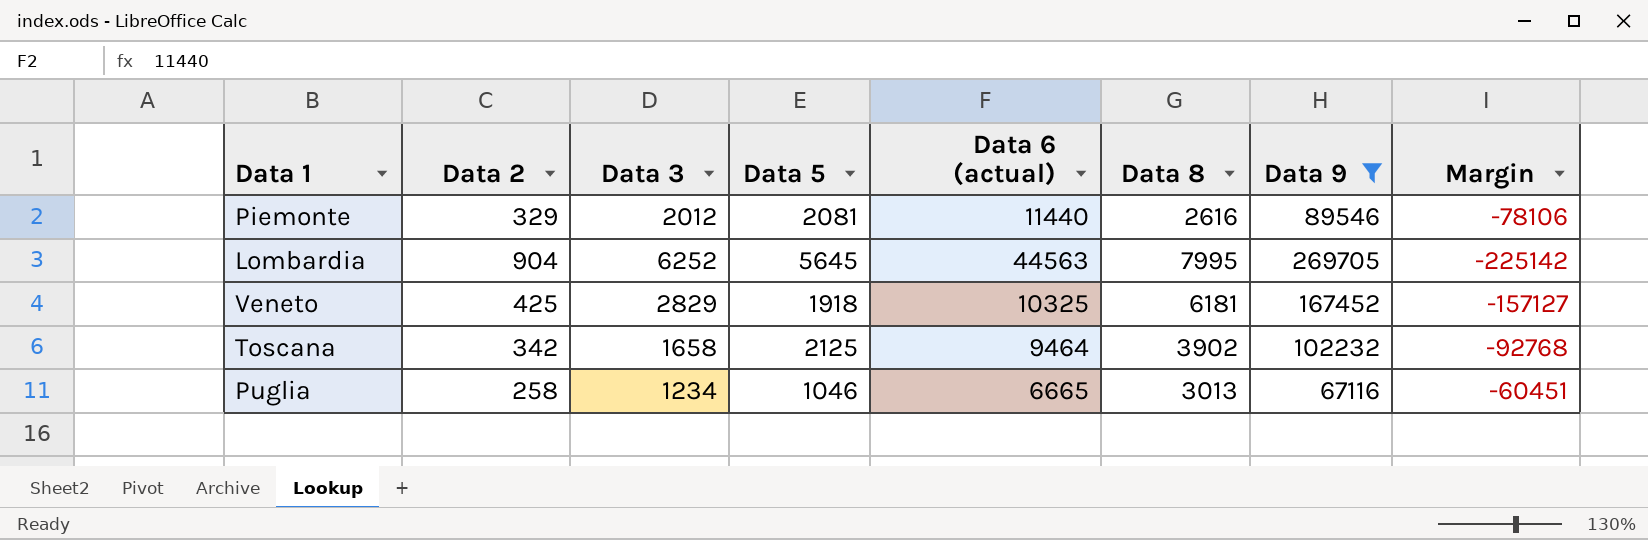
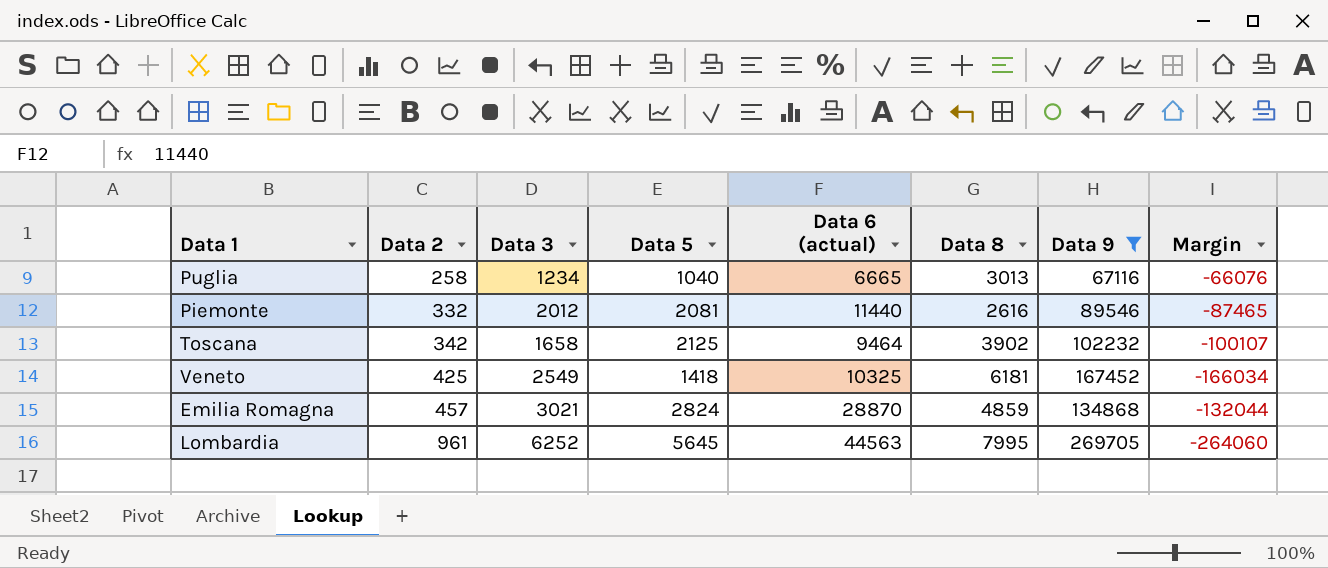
row order: none -> Data 2 ascending
column Margin | formula: [Data 6 (actual)] - [Data 9] -> [Data 5] - [Data 9]
Puglia | Data 5: 1046 -> 1040
Piemonte | Data 2: 329 -> 332
Veneto | Data 3: 2829 -> 2549
Veneto | Data 5: 1918 -> 1418
row Emilia Romagna: none -> 457 | 3021 | 2824 | 28870 | 4859 | 134868 | -132044
Lombardia | Data 2: 904 -> 961

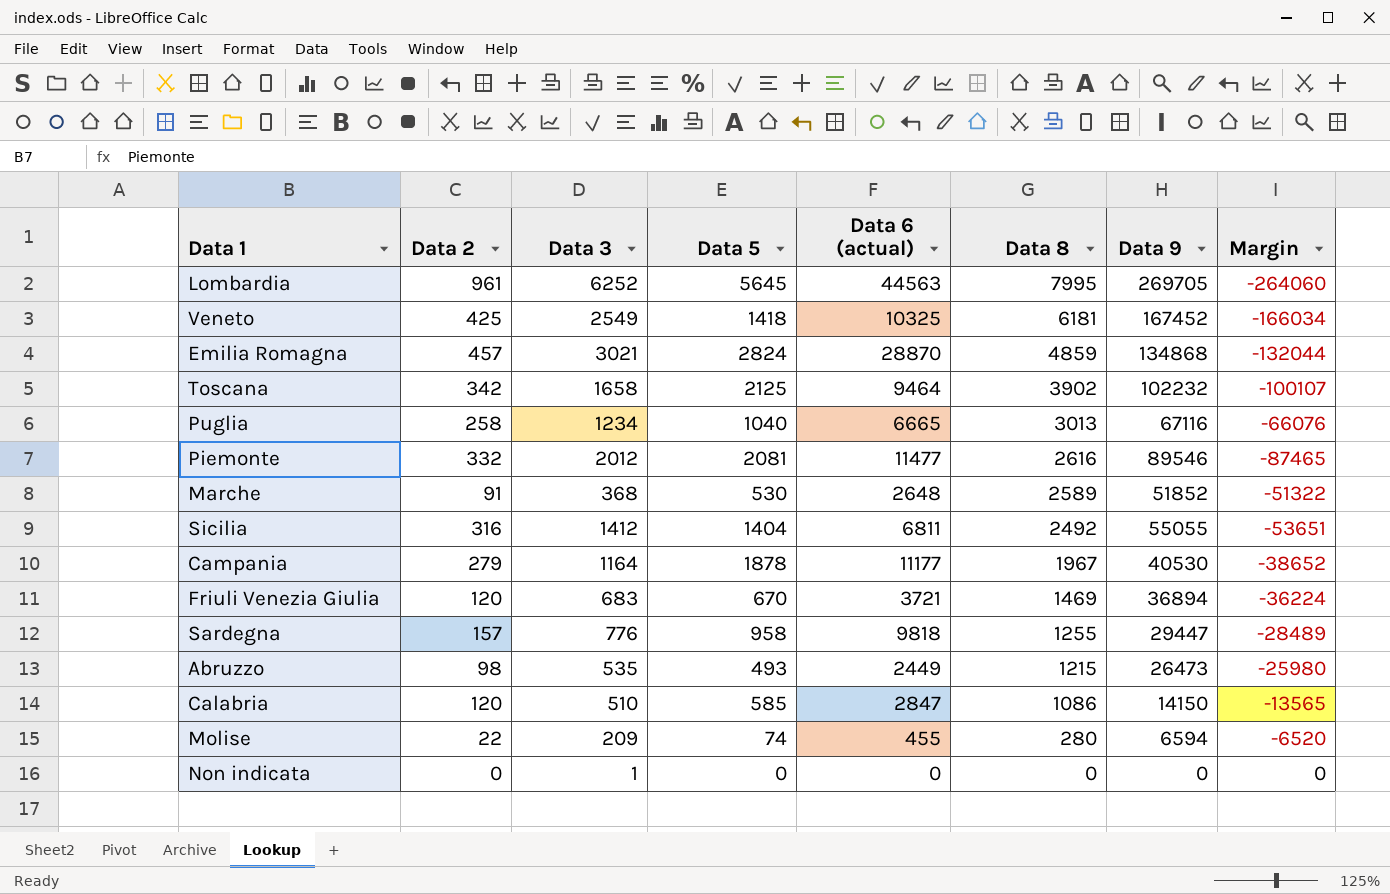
filter: Data 9 >= 67116 -> none
row order: Data 2 ascending -> Data 8 descending
Piemonte | Data 6 (actual): 11440 -> 11477

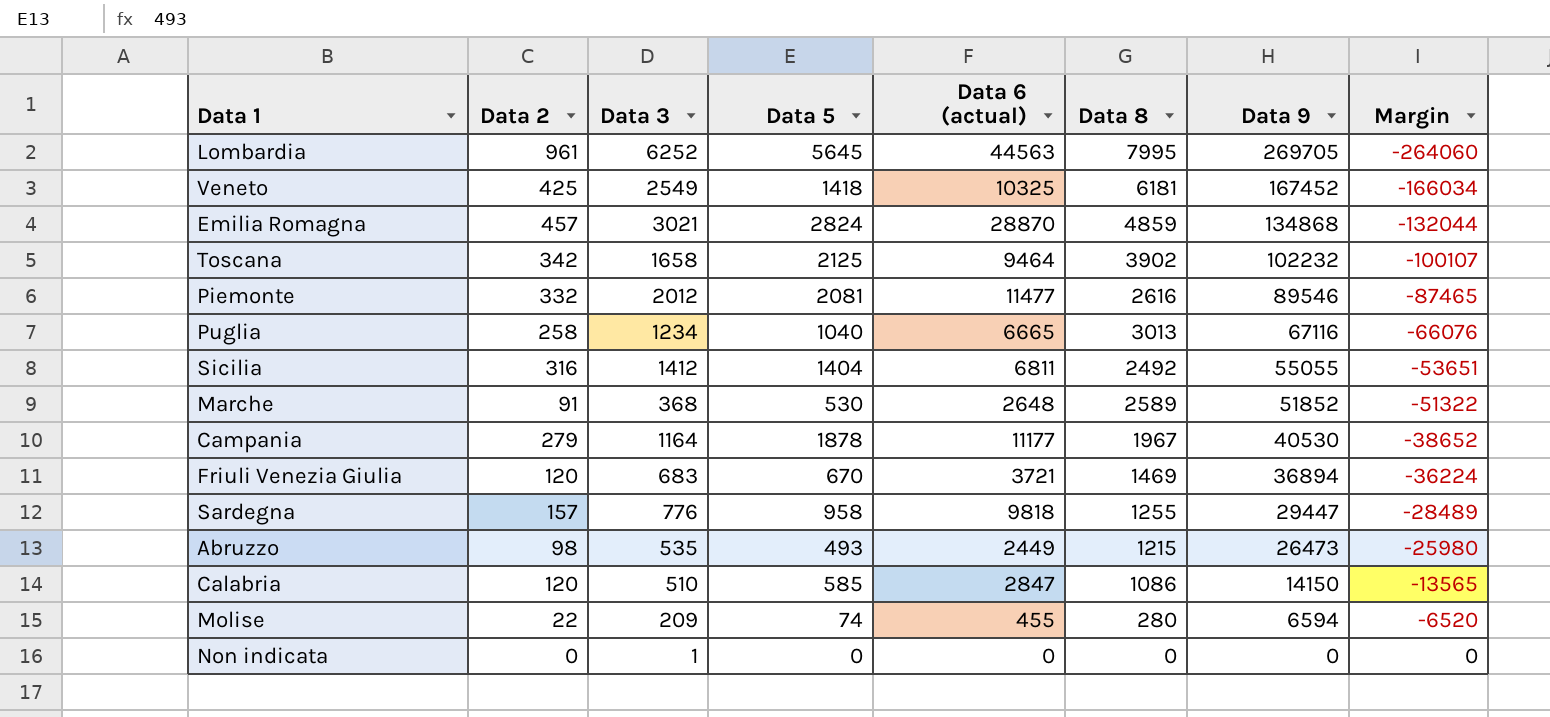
row order: Data 8 descending -> Data 9 descending

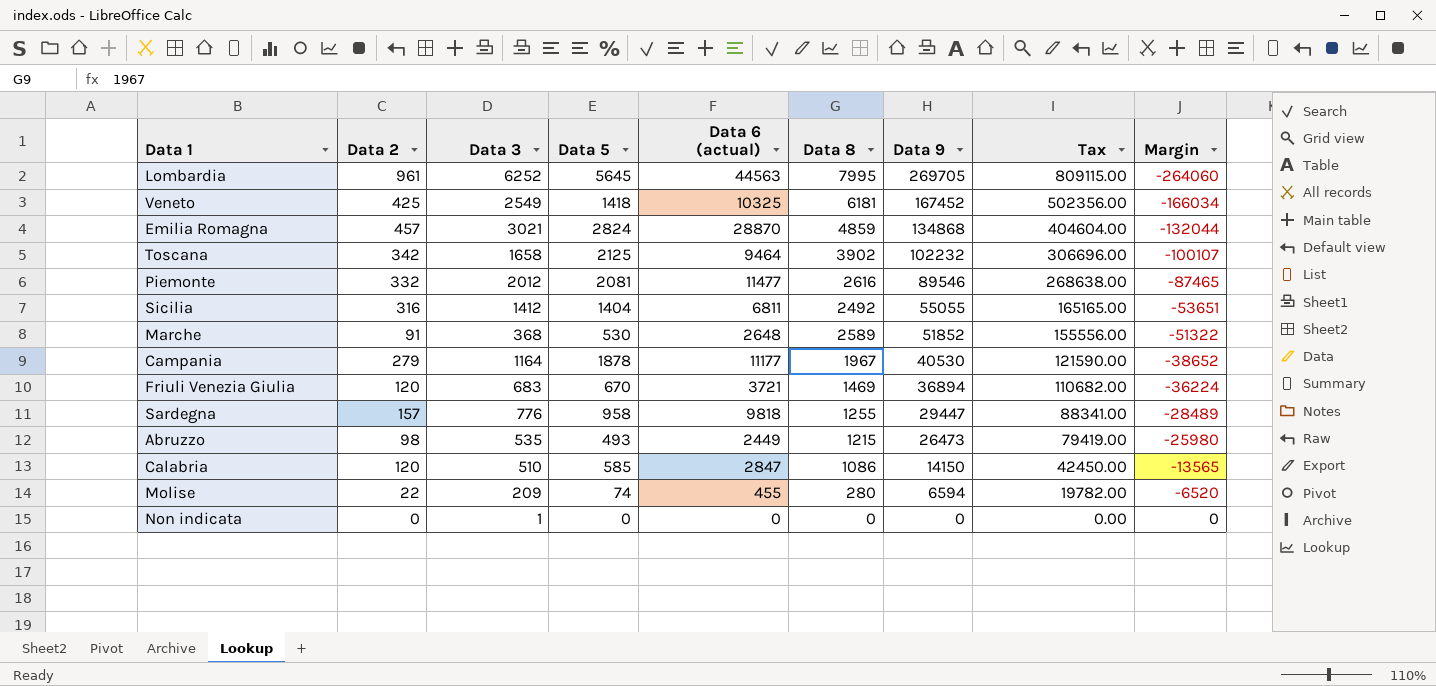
column Tax | formula: none -> [Data 9] * 3
row Puglia: 258 | 1234 | 1040 | 6665 | 3013 | 67116 | -66076 -> none

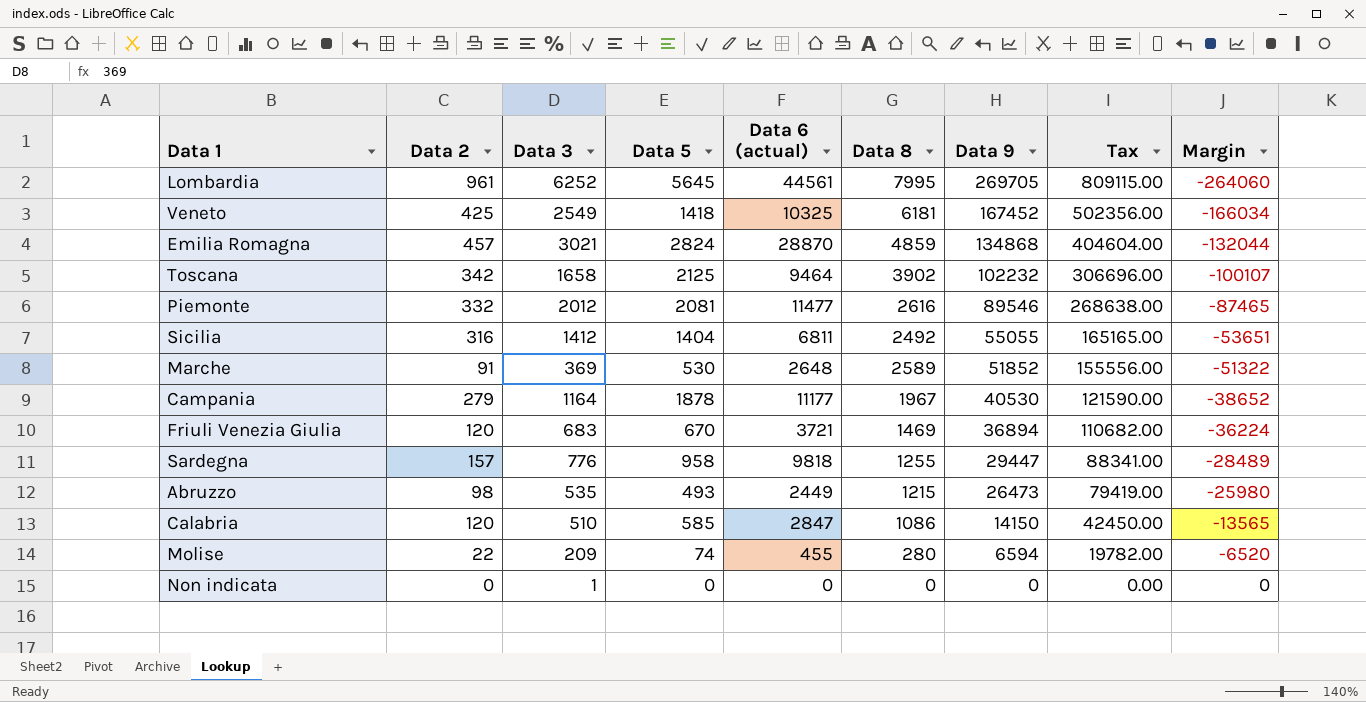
Lombardia | Data 6 (actual): 44563 -> 44561
Marche | Data 3: 368 -> 369

